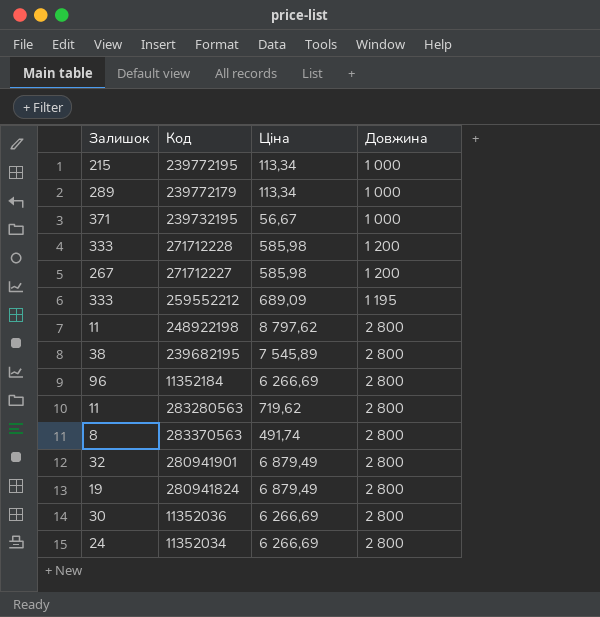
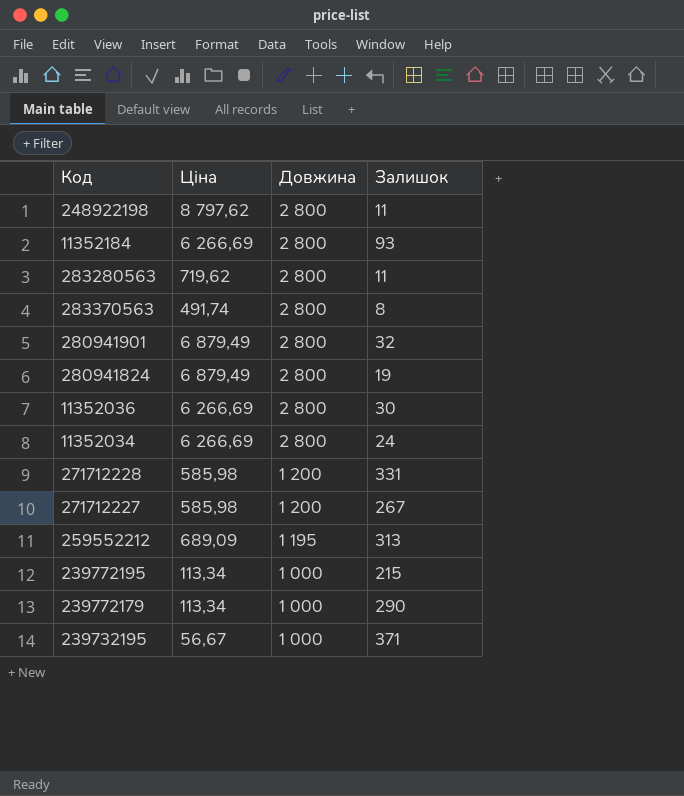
row order: none -> Довжина descending
column Залишок | position: 1 -> 4
row 239682195: 38 | 7 545,89 | 2 800 -> none
11352184 | Залишок: 96 -> 93
271712228 | Залишок: 333 -> 331
259552212 | Залишок: 333 -> 313
239772179 | Залишок: 289 -> 290

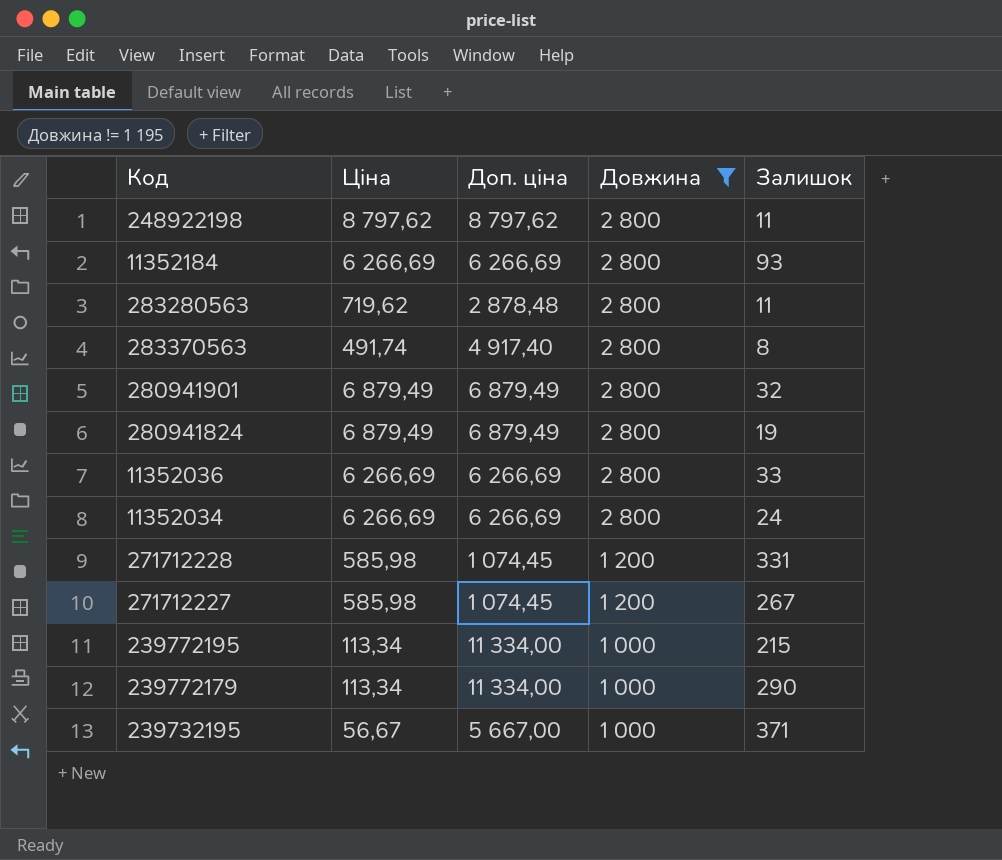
filter: none -> Довжина != 1 195
column Доп. ціна | position: none -> 3
11352036 | Залишок: 30 -> 33

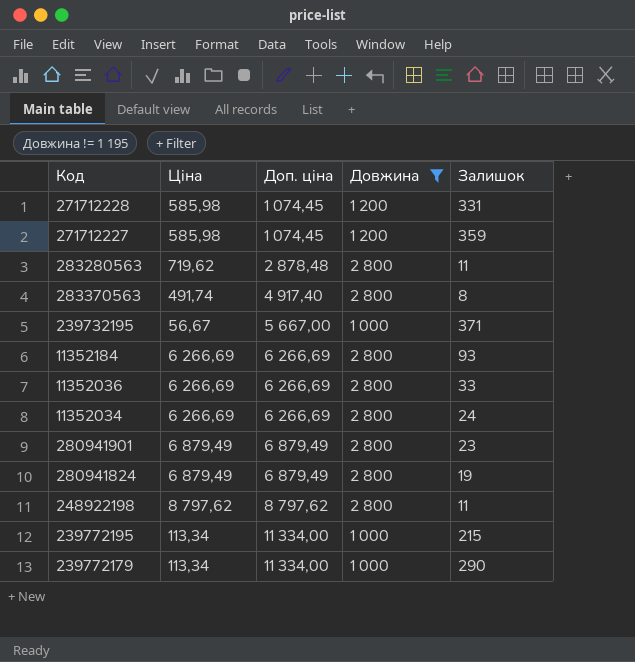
row order: Довжина descending -> Доп. ціна ascending
271712227 | Залишок: 267 -> 359
280941901 | Залишок: 32 -> 23

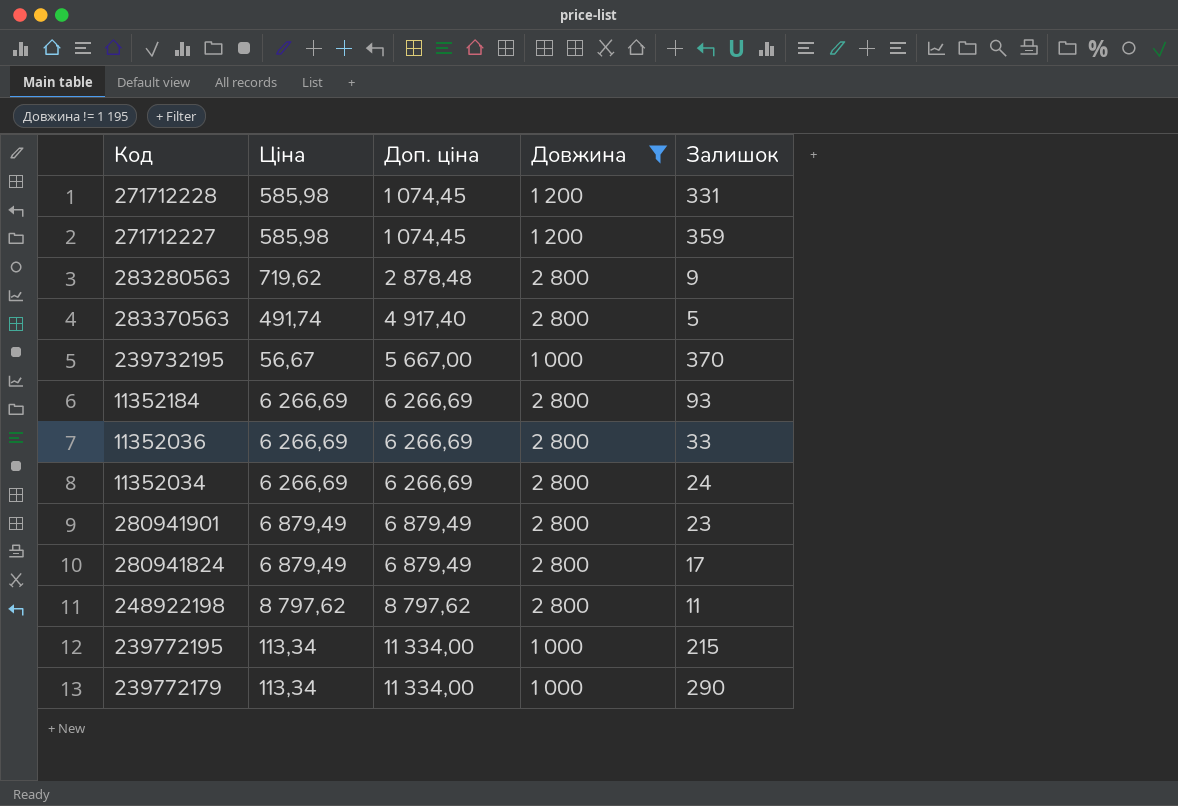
283280563 | Залишок: 11 -> 9
283370563 | Залишок: 8 -> 5
239732195 | Залишок: 371 -> 370
280941824 | Залишок: 19 -> 17

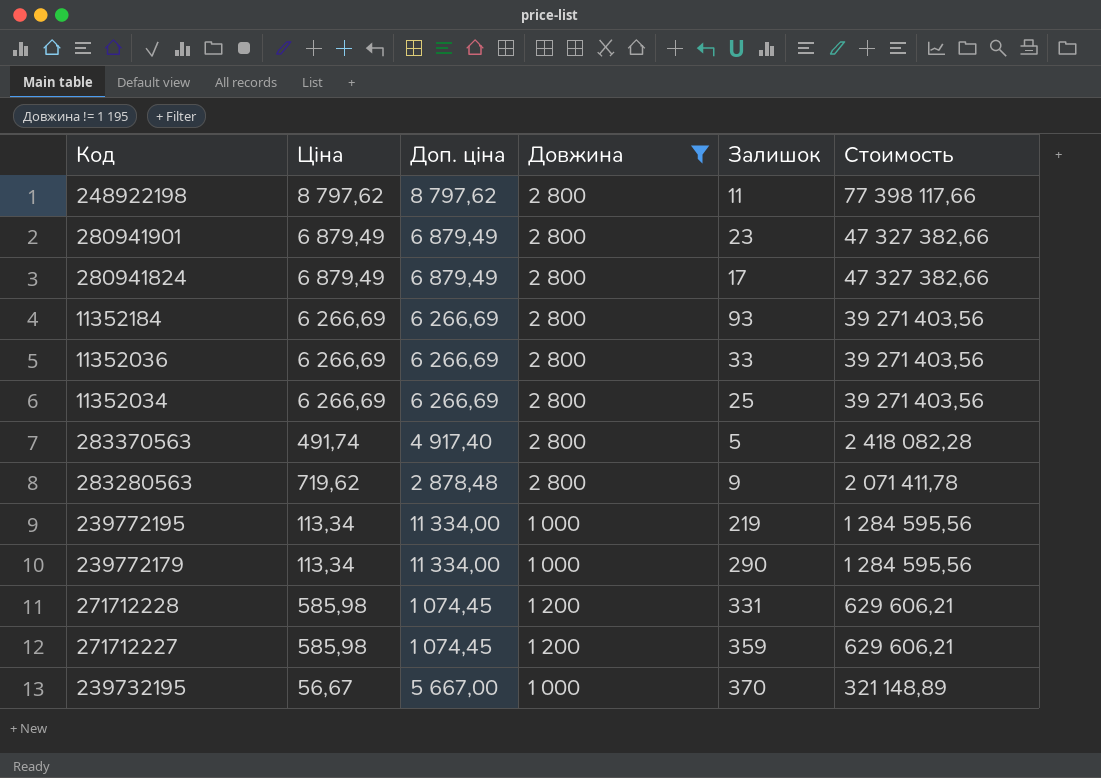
row order: Доп. ціна ascending -> Стоимость descending
column Стоимость | formula: none -> [Ціна] * [Доп. ціна]
11352034 | Залишок: 24 -> 25
239772195 | Залишок: 215 -> 219

